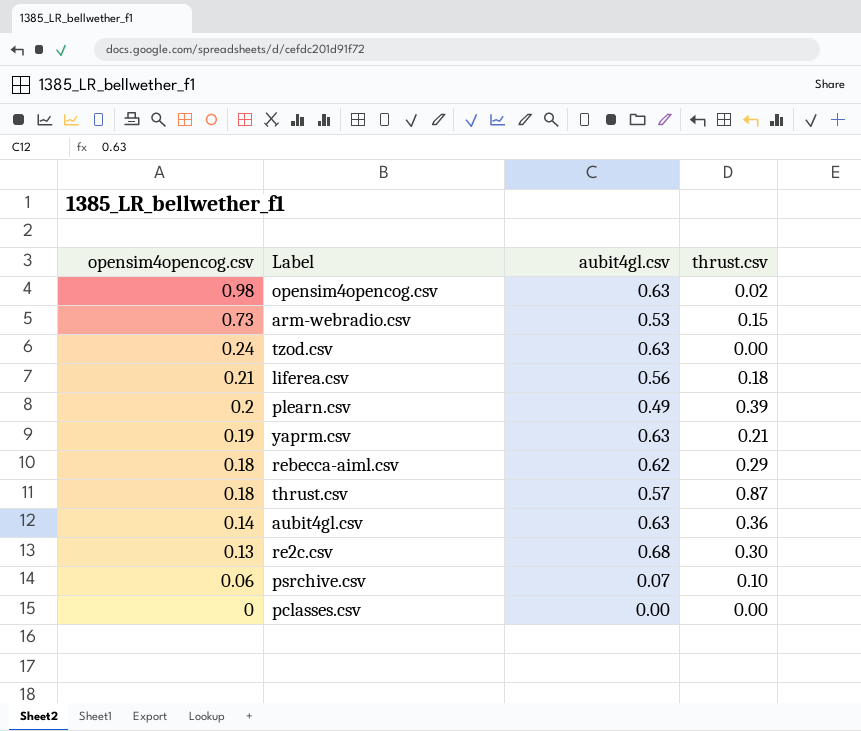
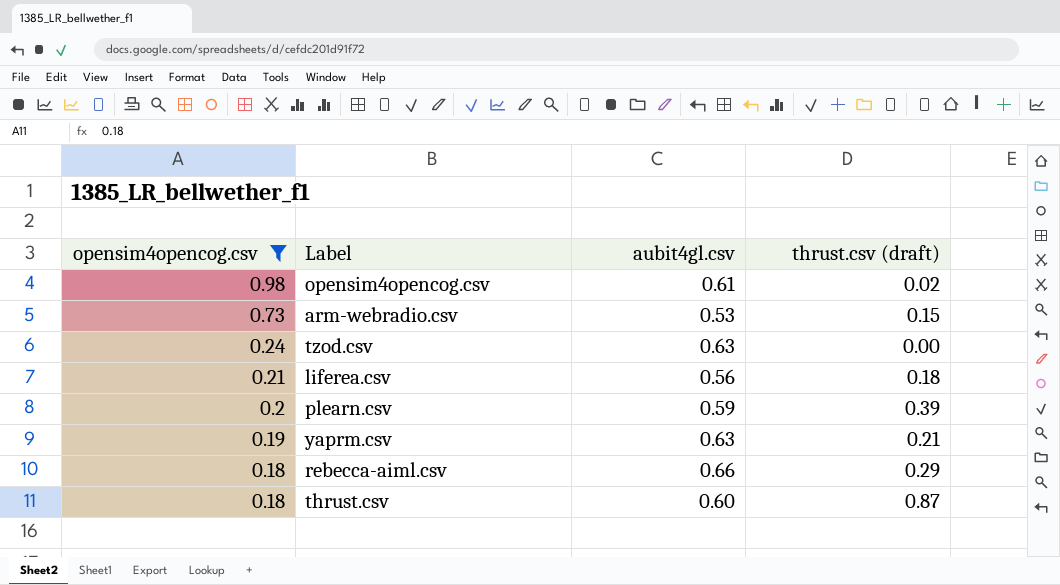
filter: none -> opensim4opencog.csv >= 0.18
column name: thrust.csv -> thrust.csv (draft)
opensim4opencog.csv | aubit4gl.csv: 0.63 -> 0.61
plearn.csv | aubit4gl.csv: 0.49 -> 0.59
rebecca-aiml.csv | aubit4gl.csv: 0.62 -> 0.66
thrust.csv | aubit4gl.csv: 0.57 -> 0.60

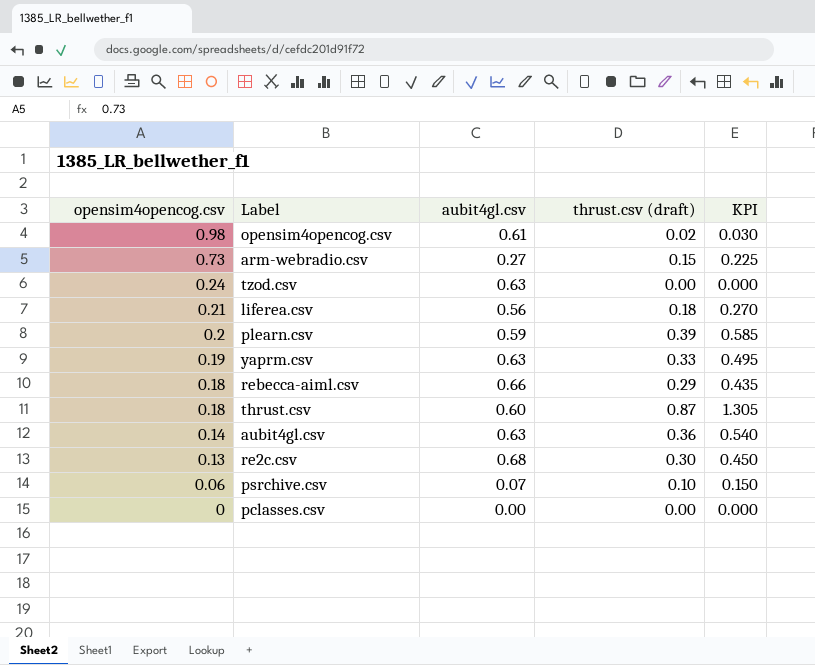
filter: opensim4opencog.csv >= 0.18 -> none
column KPI | formula: none -> [thrust.csv (draft)] * 1.5
arm-webradio.csv | aubit4gl.csv: 0.53 -> 0.27
yaprm.csv | thrust.csv (draft): 0.21 -> 0.33

